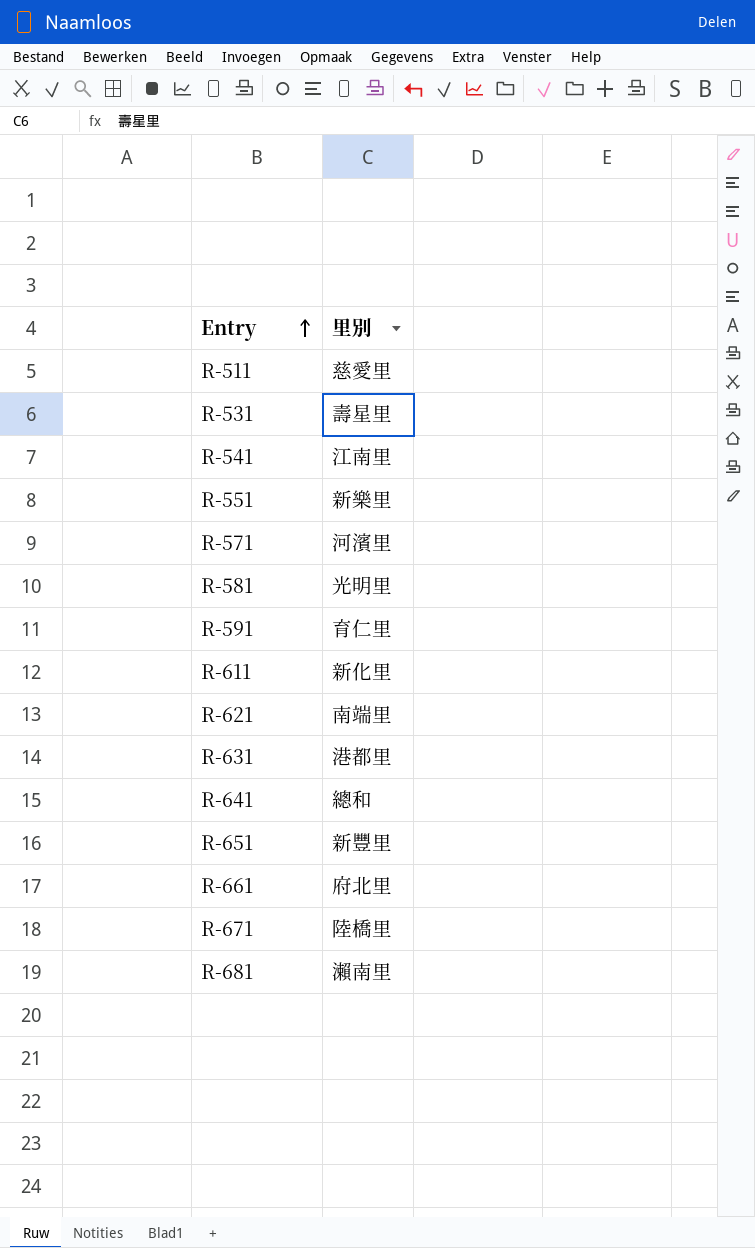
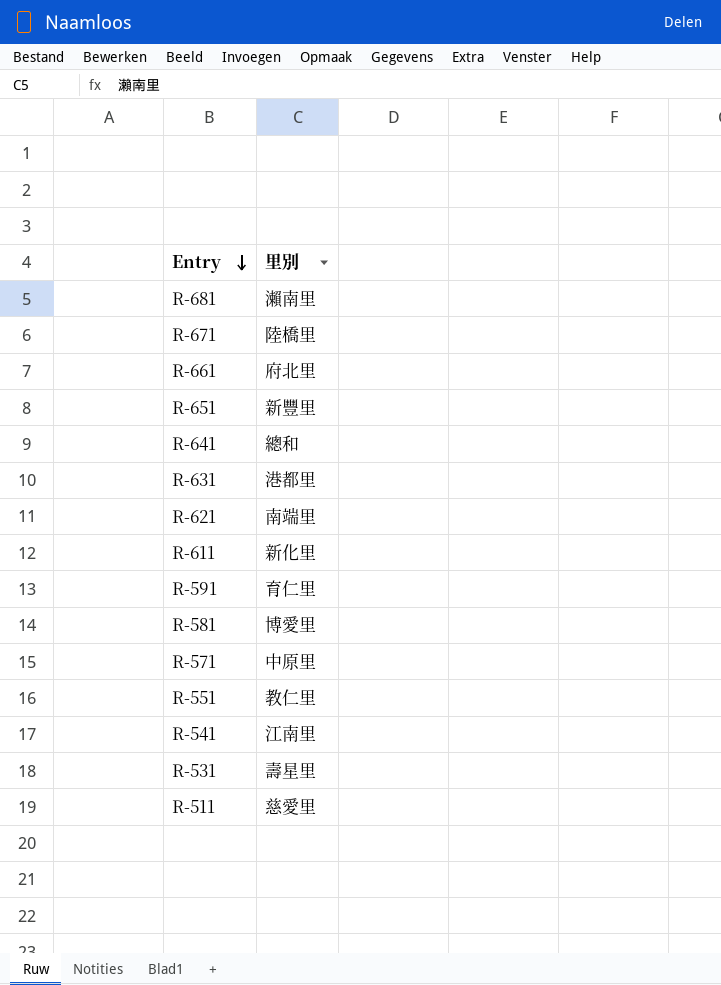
row order: Entry ascending -> Entry descending
R-581 | 里別: 光明里 -> 博愛里
R-571 | 里別: 河濱里 -> 中原里
R-551 | 里別: 新樂里 -> 教仁里

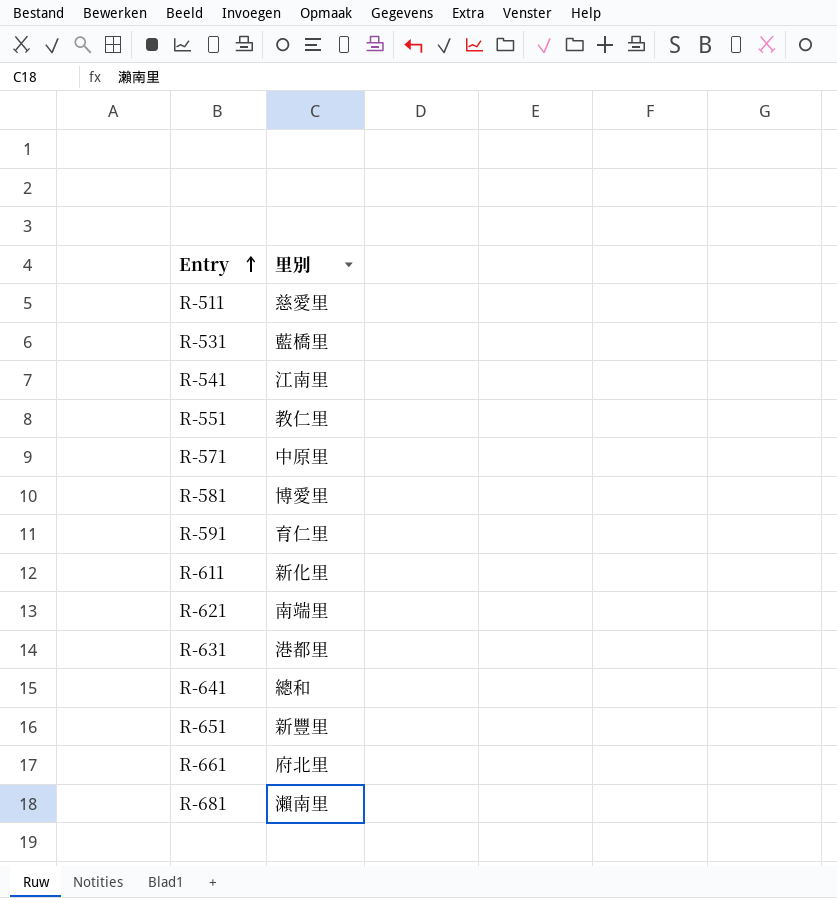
row order: Entry descending -> Entry ascending
row R-671: 陸橋里 -> none
R-531 | 里別: 壽星里 -> 藍橋里

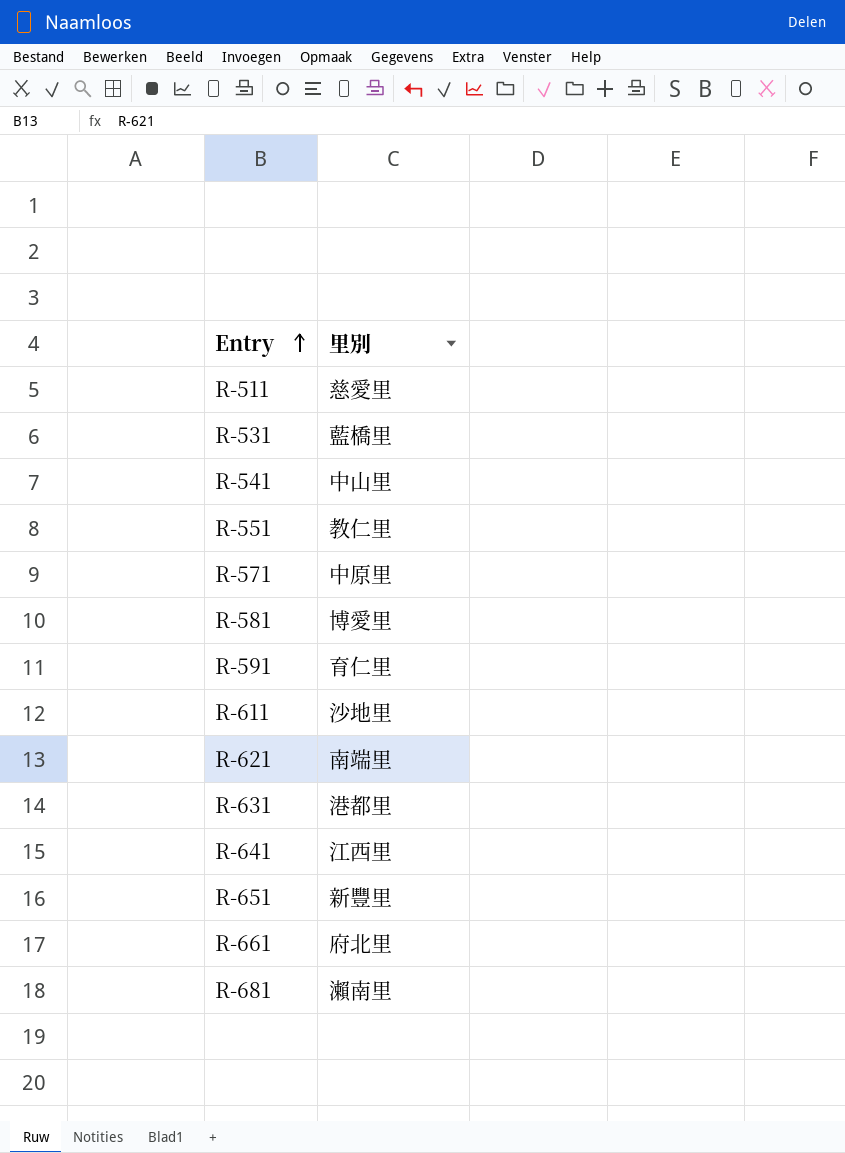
R-541 | 里別: 江南里 -> 中山里
R-611 | 里別: 新化里 -> 沙地里
R-641 | 里別: 總和 -> 江西里

